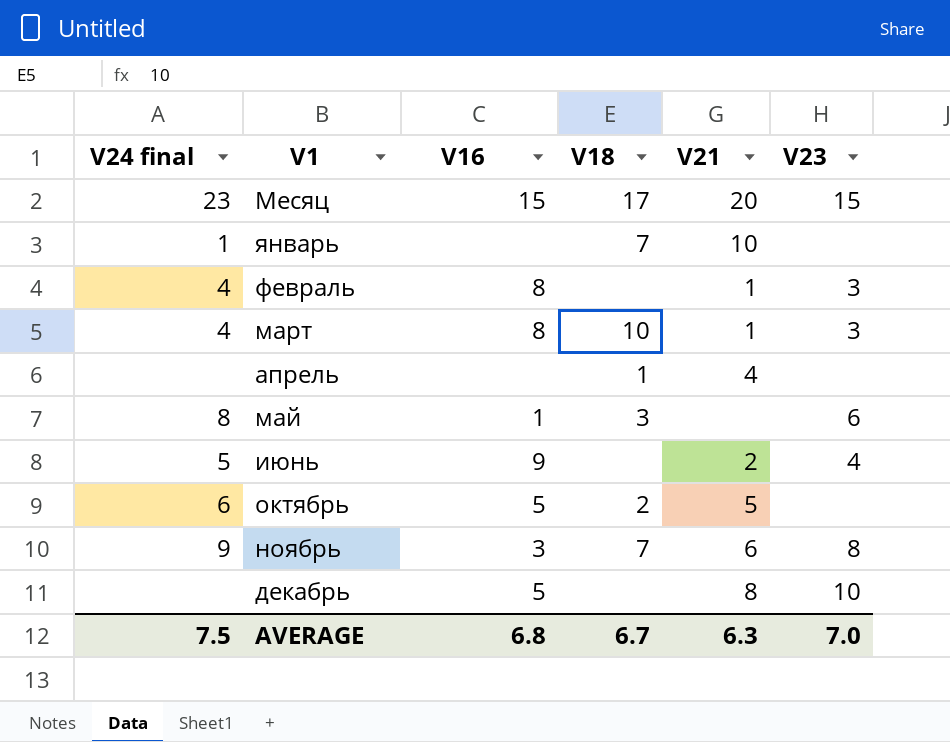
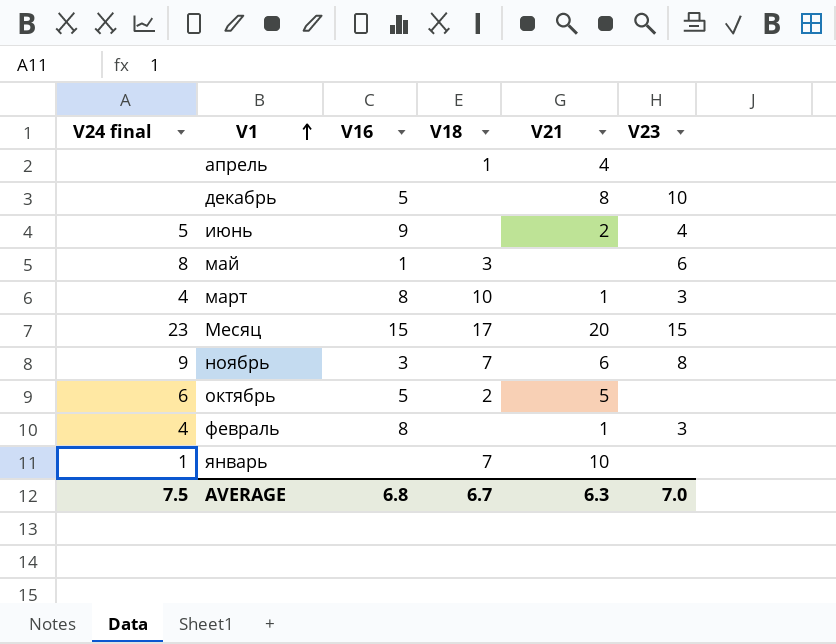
row order: none -> V1 ascending

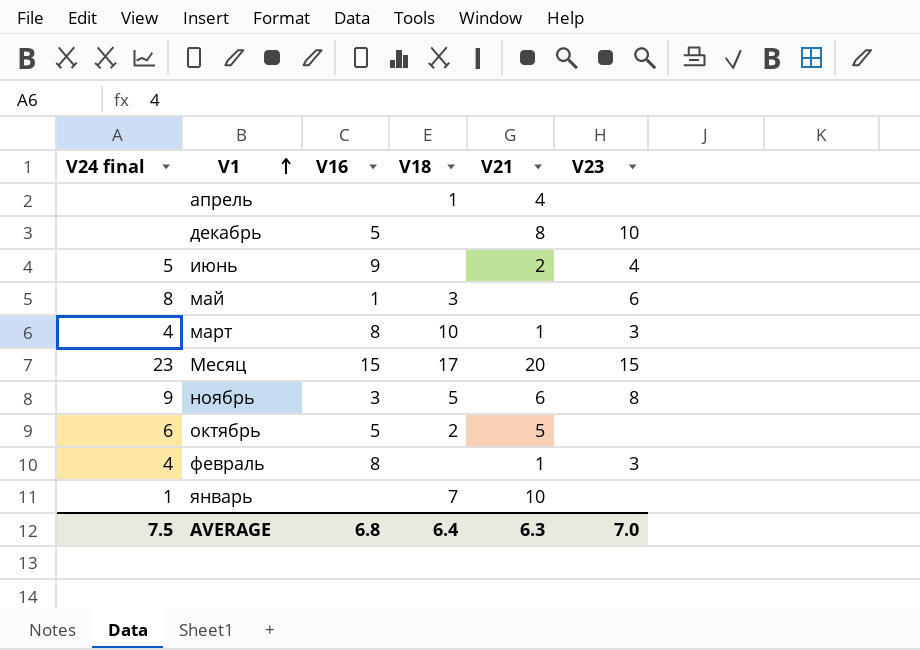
ноябрь | V18: 7 -> 5
AVERAGE | V18: 6.7 -> 6.4

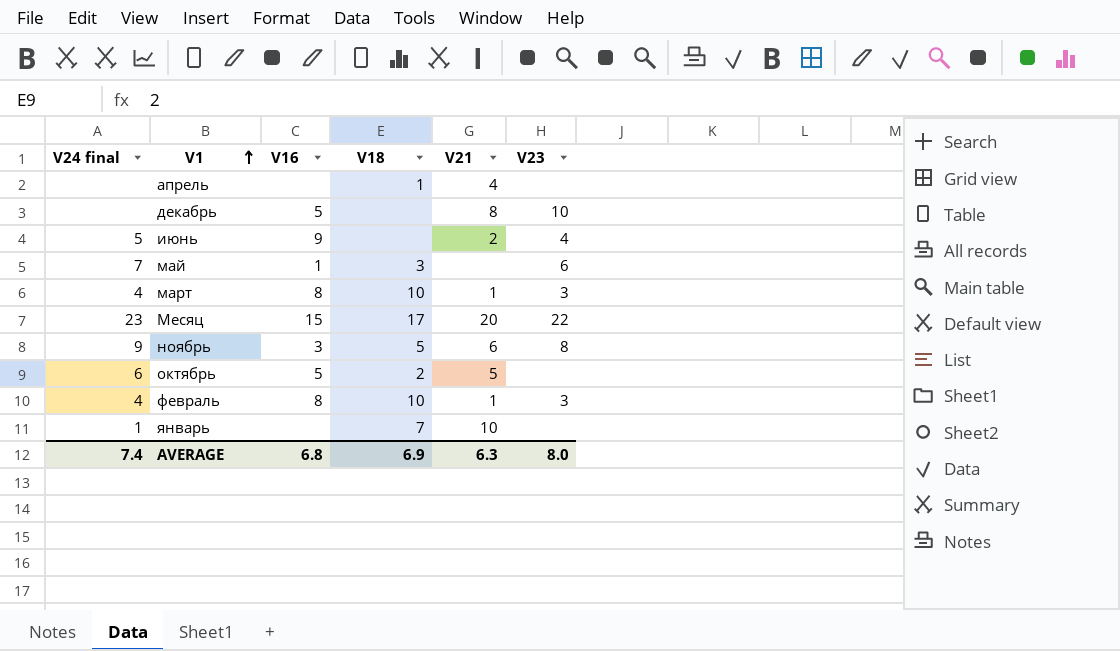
май | V24 final: 8 -> 7
Месяц | V23: 15 -> 22
февраль | V18: none -> 10
AVERAGE | V24 final: 7.5 -> 7.4
AVERAGE | V18: 6.4 -> 6.9
AVERAGE | V23: 7.0 -> 8.0

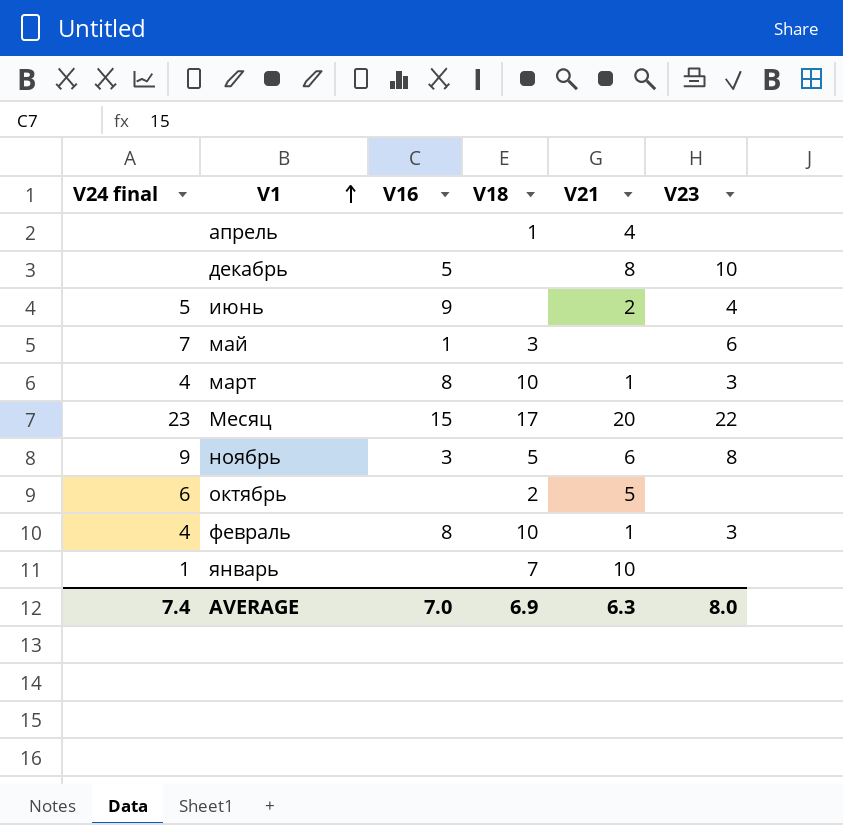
октябрь | V16: 5 -> none
AVERAGE | V16: 6.8 -> 7.0

